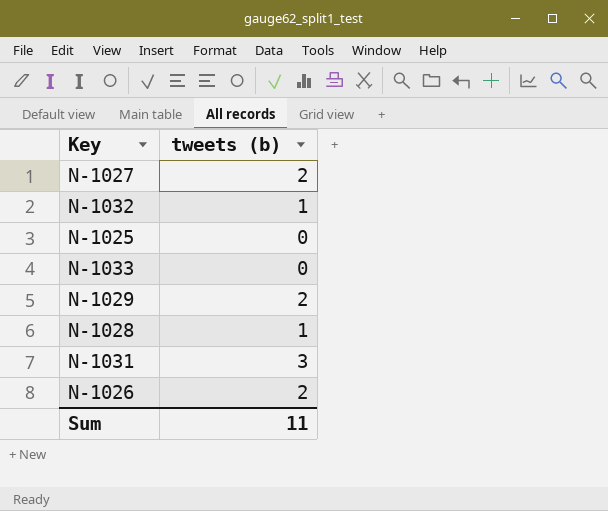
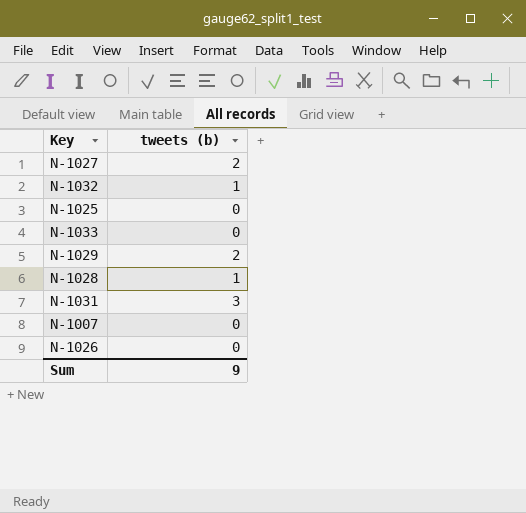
row N-1007: none -> 0
N-1026 | tweets (b): 2 -> 0
Sum | tweets (b): 11 -> 9

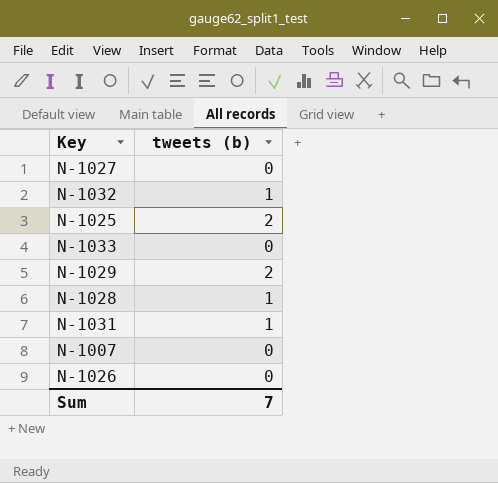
N-1027 | tweets (b): 2 -> 0
N-1025 | tweets (b): 0 -> 2
N-1031 | tweets (b): 3 -> 1
Sum | tweets (b): 9 -> 7

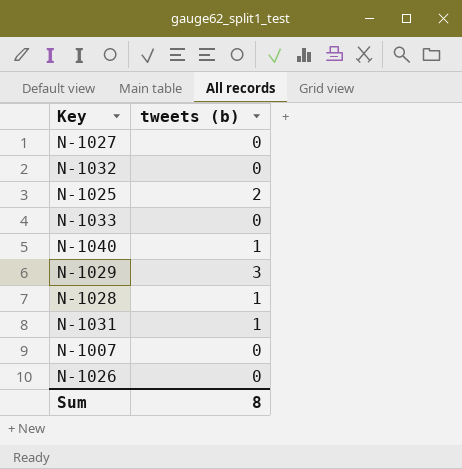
N-1032 | tweets (b): 1 -> 0
row N-1040: none -> 1
N-1029 | tweets (b): 2 -> 3
Sum | tweets (b): 7 -> 8

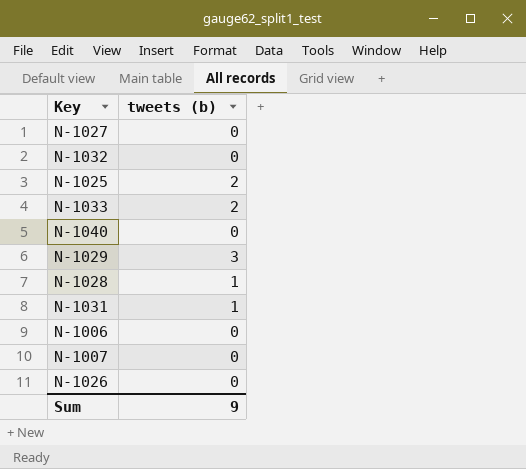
N-1033 | tweets (b): 0 -> 2
N-1040 | tweets (b): 1 -> 0
row N-1006: none -> 0
Sum | tweets (b): 8 -> 9

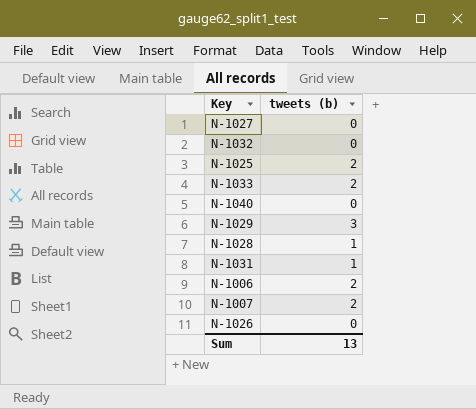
N-1006 | tweets (b): 0 -> 2
N-1007 | tweets (b): 0 -> 2
Sum | tweets (b): 9 -> 13

